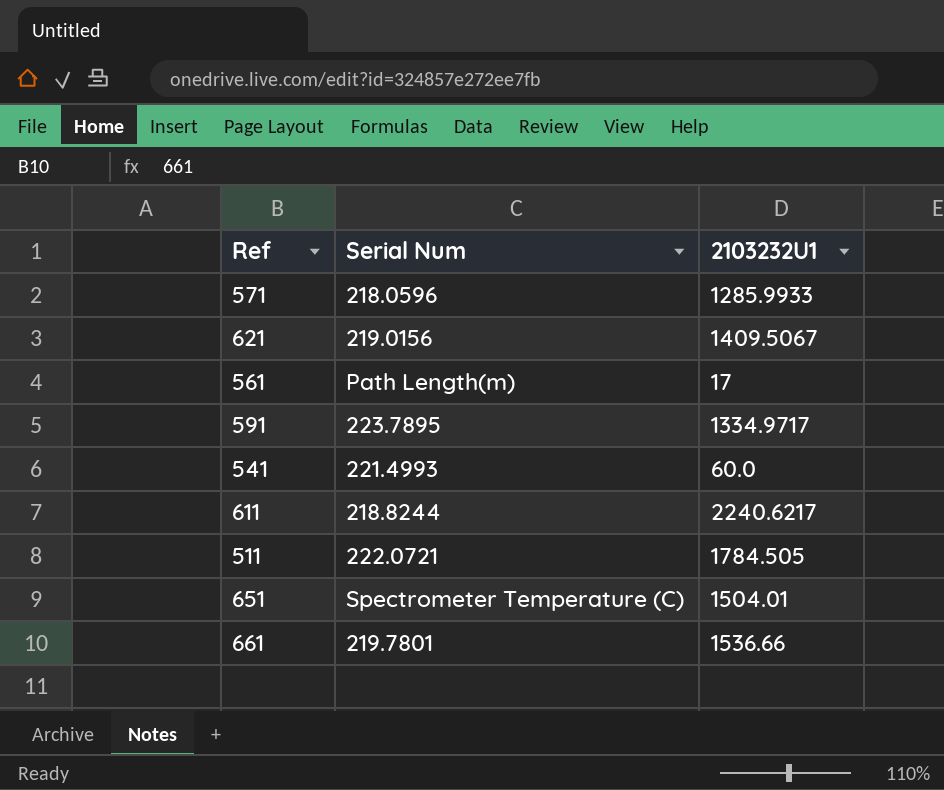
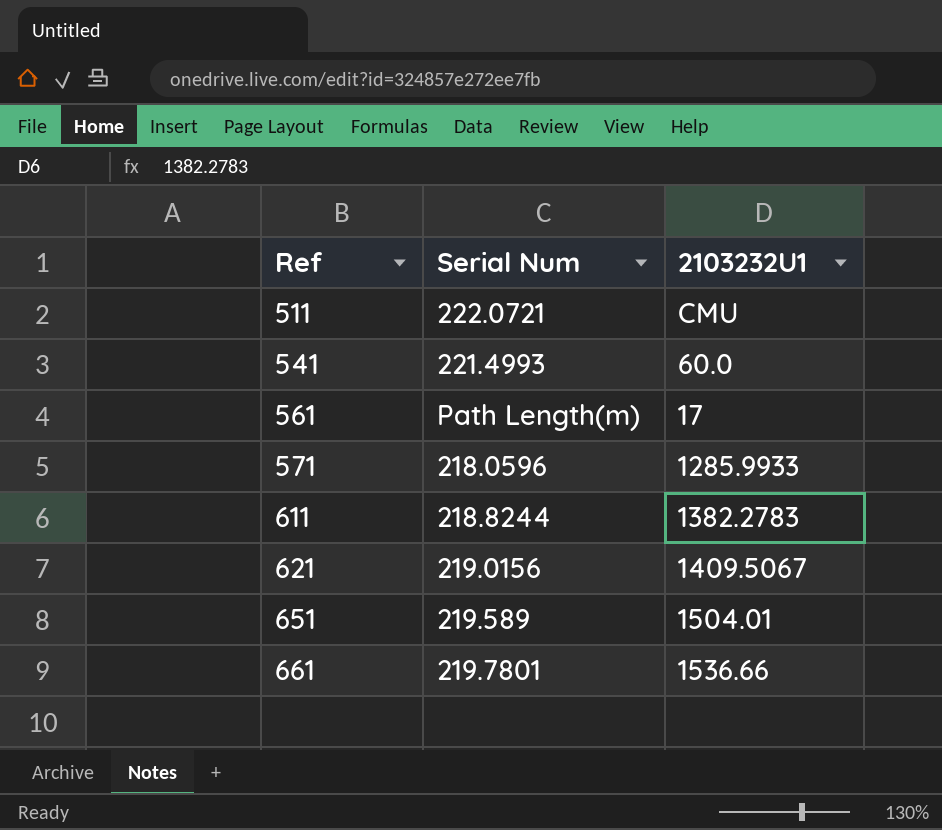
row order: none -> Ref ascending
row 591: 223.7895 | 1334.9717 -> none
511 | 2103232U1: 1784.505 -> CMU
611 | 2103232U1: 2240.6217 -> 1382.2783
651 | Serial Num: Spectrometer Temperature (C) -> 219.589

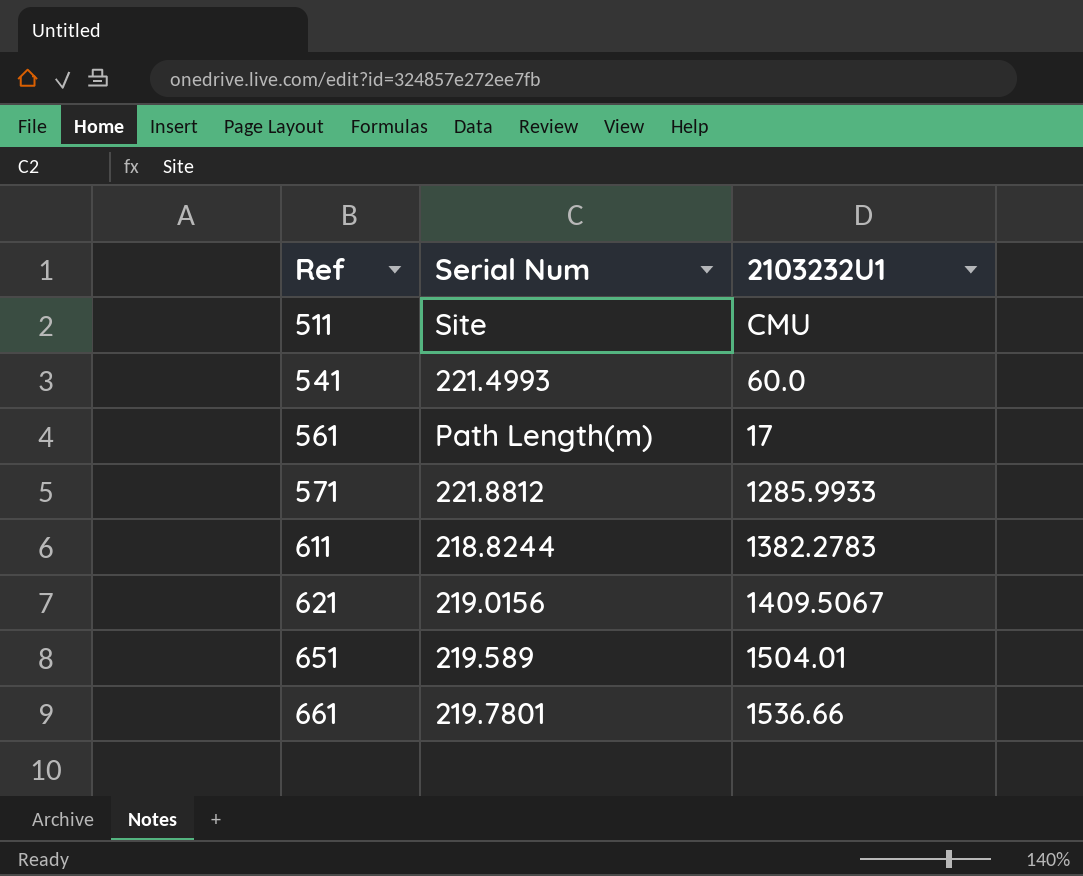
511 | Serial Num: 222.0721 -> Site
571 | Serial Num: 218.0596 -> 221.8812

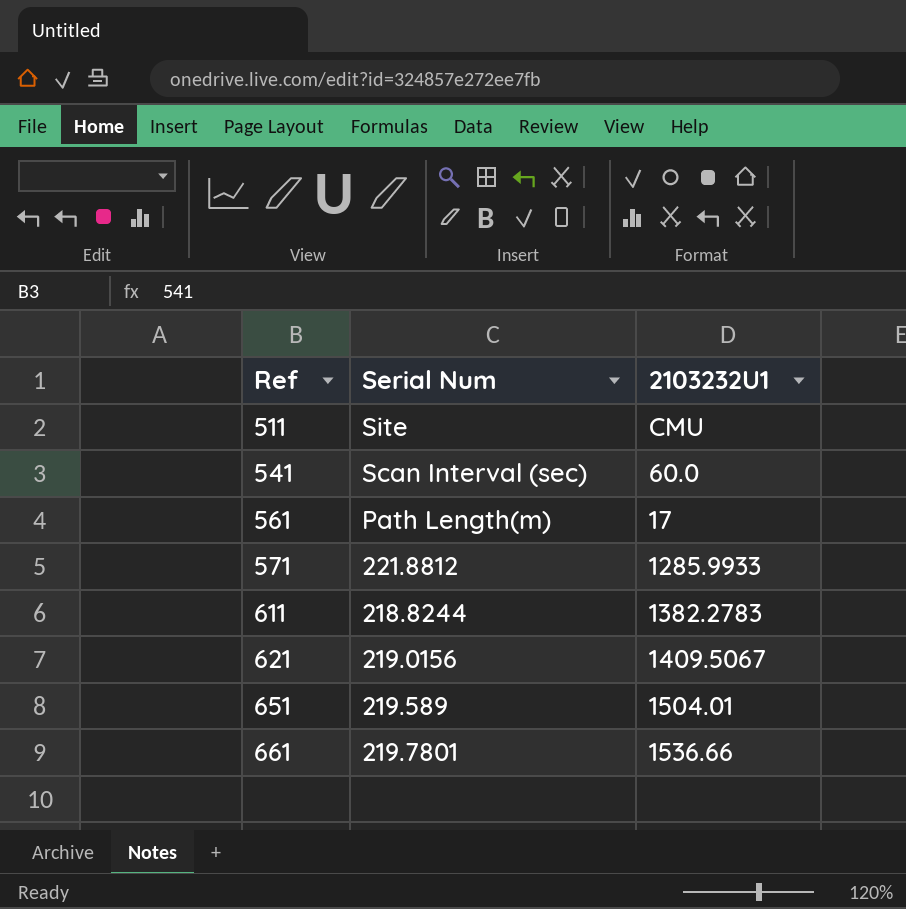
541 | Serial Num: 221.4993 -> Scan Interval (sec)

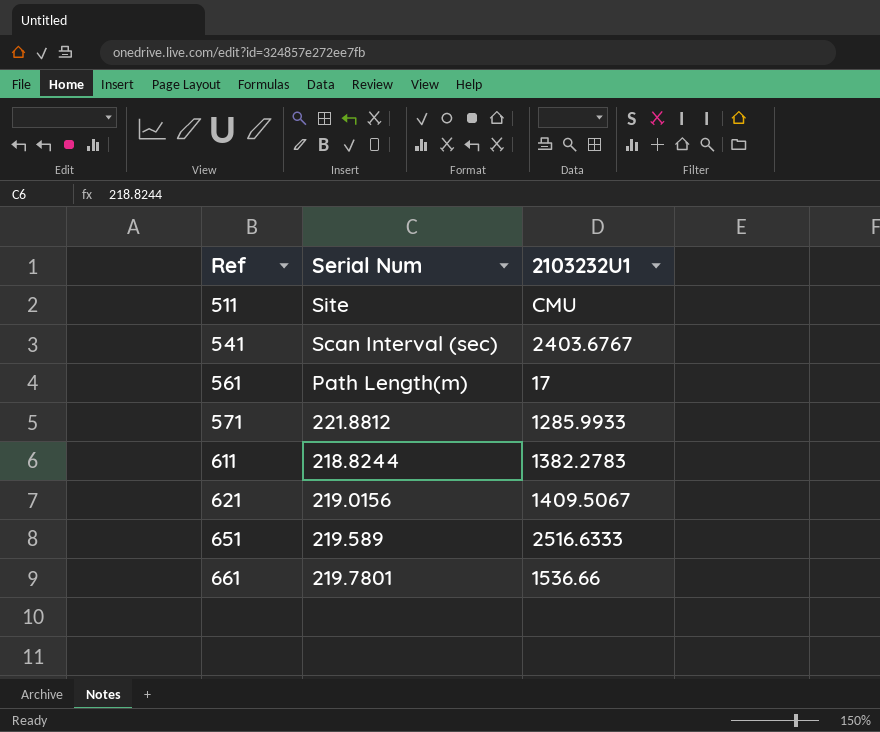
541 | 2103232U1: 60.0 -> 2403.6767
651 | 2103232U1: 1504.01 -> 2516.6333

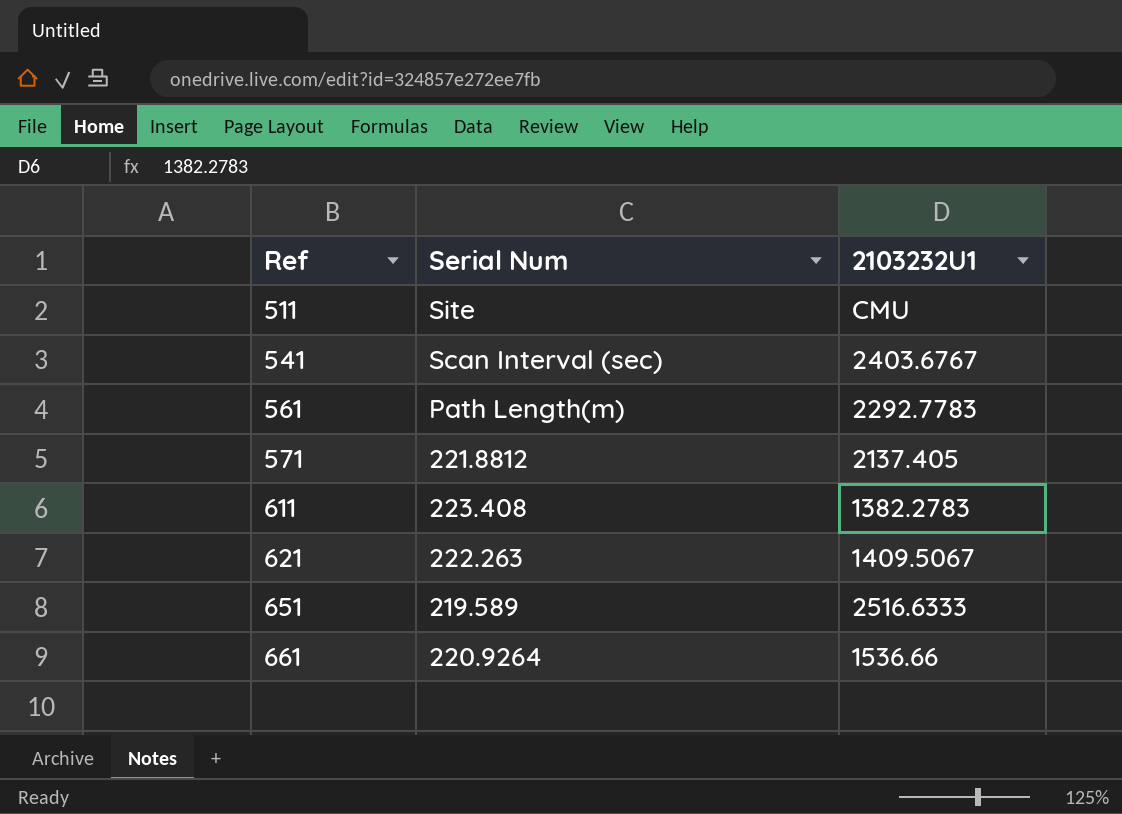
561 | 2103232U1: 17 -> 2292.7783
571 | 2103232U1: 1285.9933 -> 2137.405
611 | Serial Num: 218.8244 -> 223.408
621 | Serial Num: 219.0156 -> 222.263
661 | Serial Num: 219.7801 -> 220.9264

